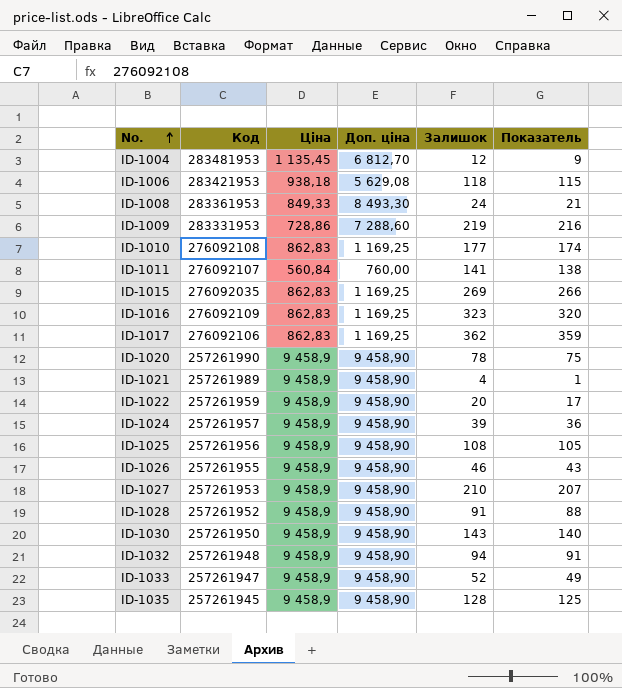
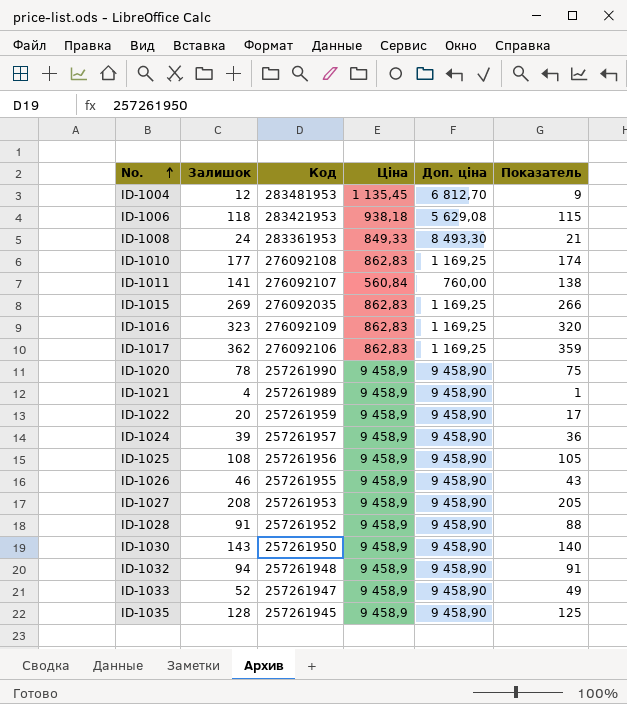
column Залишок | position: 5 -> 2
row ID-1009: 283331953 | 728,86 | 7 288,60 | 219 | 216 -> none
ID-1027 | Залишок: 210 -> 208
ID-1027 | Показатель: 207 -> 205

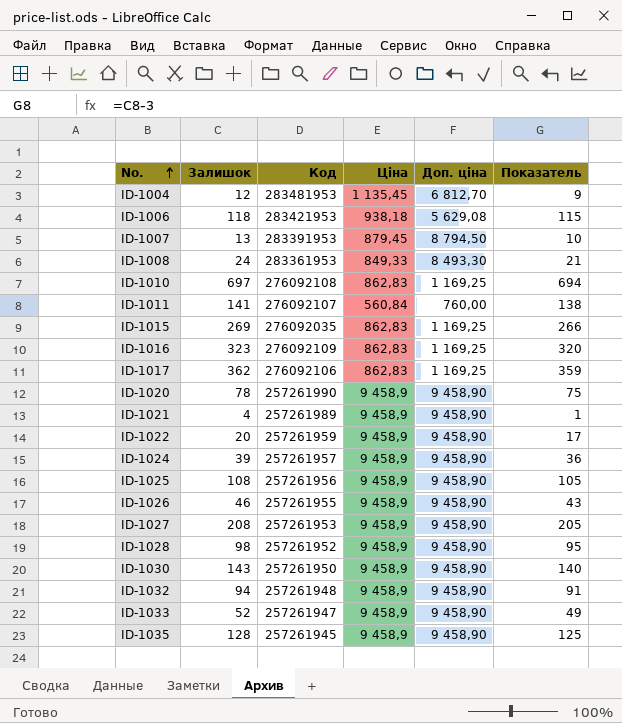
row ID-1007: none -> 13 | 283391953 | 879,45 | 8 794,50 | 10
ID-1010 | Залишок: 177 -> 697
ID-1010 | Показатель: 174 -> 694
ID-1028 | Залишок: 91 -> 98
ID-1028 | Показатель: 88 -> 95

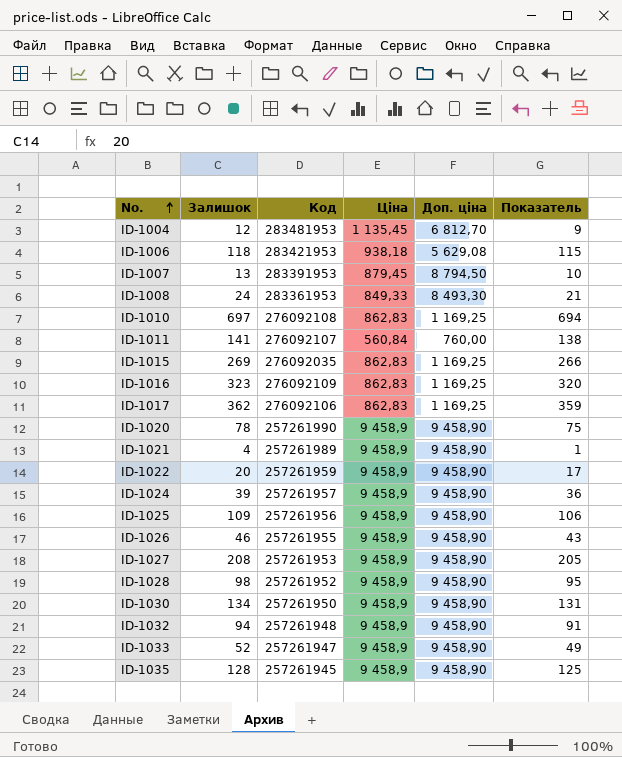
ID-1025 | Залишок: 108 -> 109
ID-1025 | Показатель: 105 -> 106
ID-1030 | Залишок: 143 -> 134
ID-1030 | Показатель: 140 -> 131

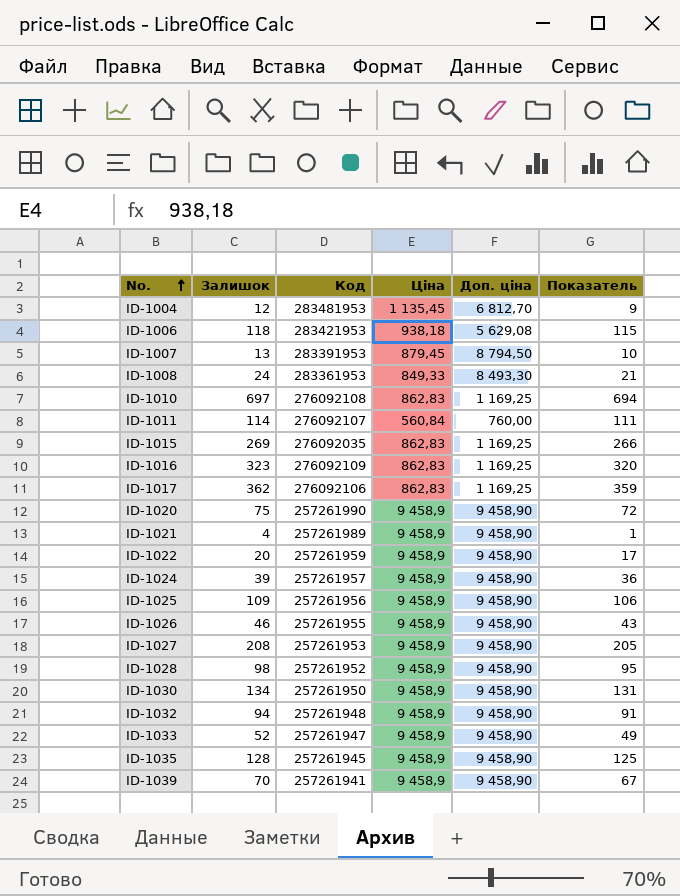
ID-1011 | Залишок: 141 -> 114
ID-1011 | Показатель: 138 -> 111
ID-1020 | Залишок: 78 -> 75
ID-1020 | Показатель: 75 -> 72
row ID-1039: none -> 70 | 257261941 | 9 458,9 | 9 458,90 | 67

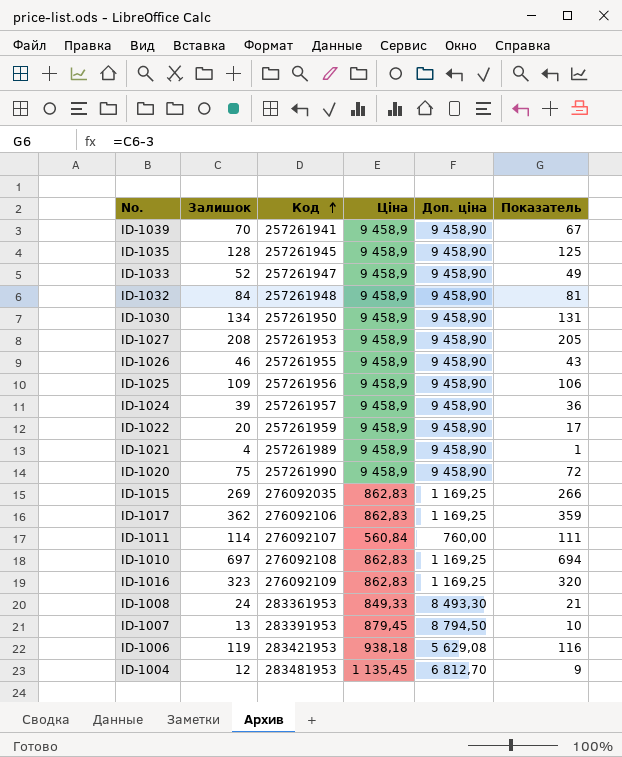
row order: No. ascending -> Код ascending
row ID-1028: 98 | 257261952 | 9 458,9 | 9 458,90 | 95 -> none
ID-1032 | Залишок: 94 -> 84
ID-1032 | Показатель: 91 -> 81
ID-1006 | Залишок: 118 -> 119
ID-1006 | Показатель: 115 -> 116

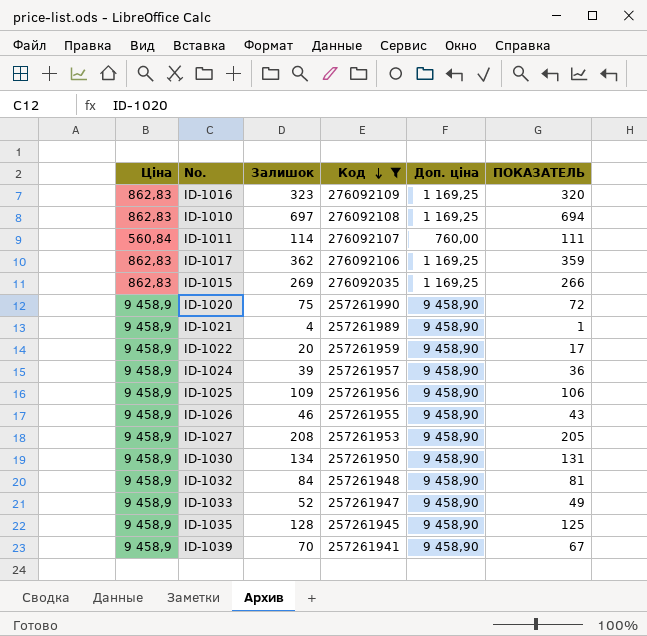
filter: none -> Код <= 276092109
row order: Код ascending -> Код descending
column Ціна | position: 4 -> 1
column name: Показатель -> ПОКАЗАТЕЛЬ

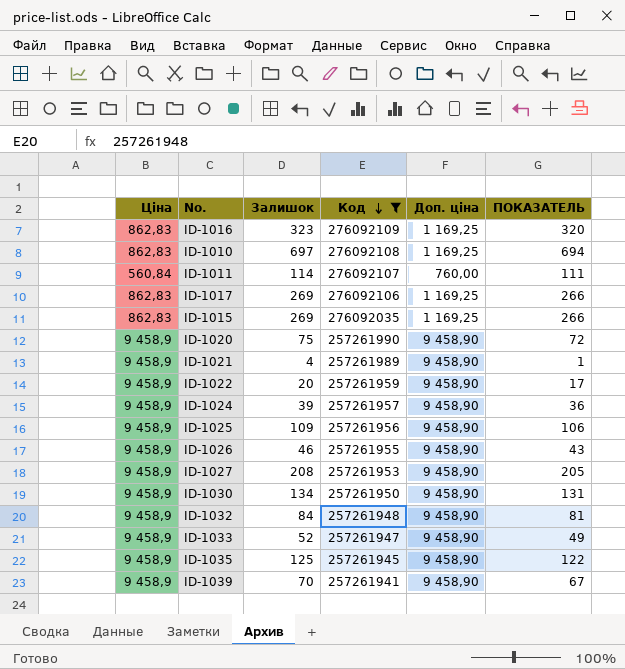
ID-1017 | Залишок: 362 -> 269
ID-1017 | ПОКАЗАТЕЛЬ: 359 -> 266
ID-1035 | Залишок: 128 -> 125
ID-1035 | ПОКАЗАТЕЛЬ: 125 -> 122

